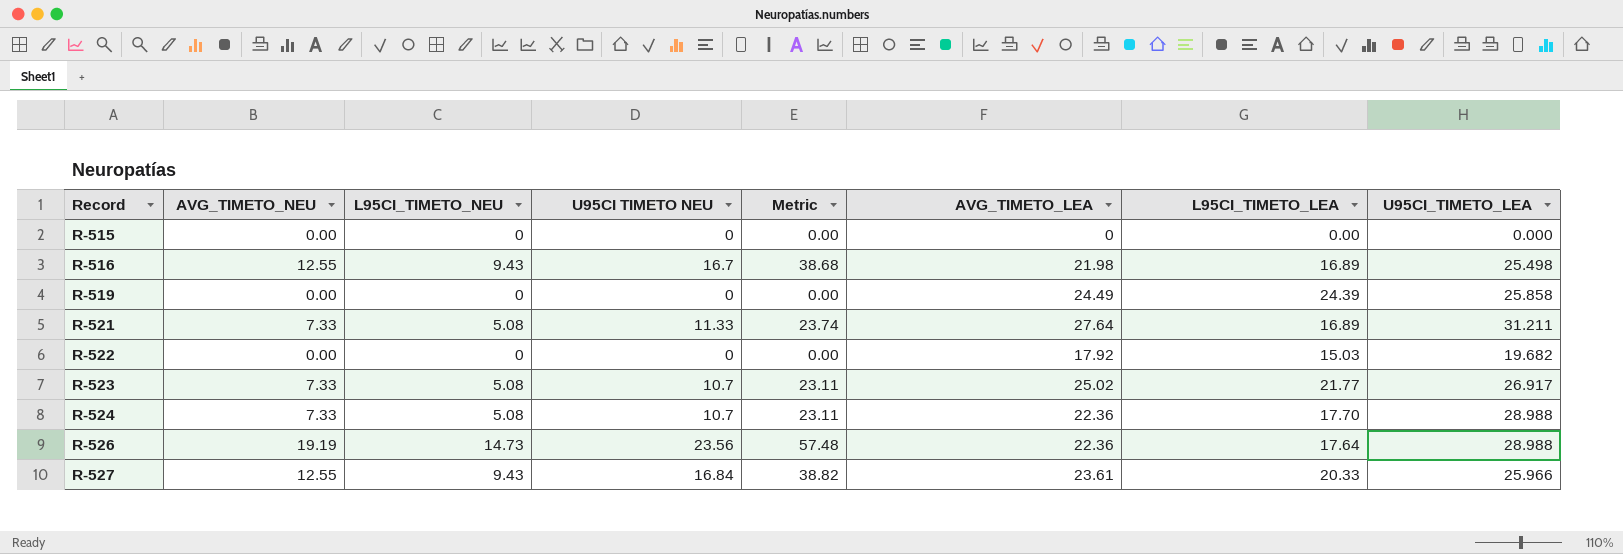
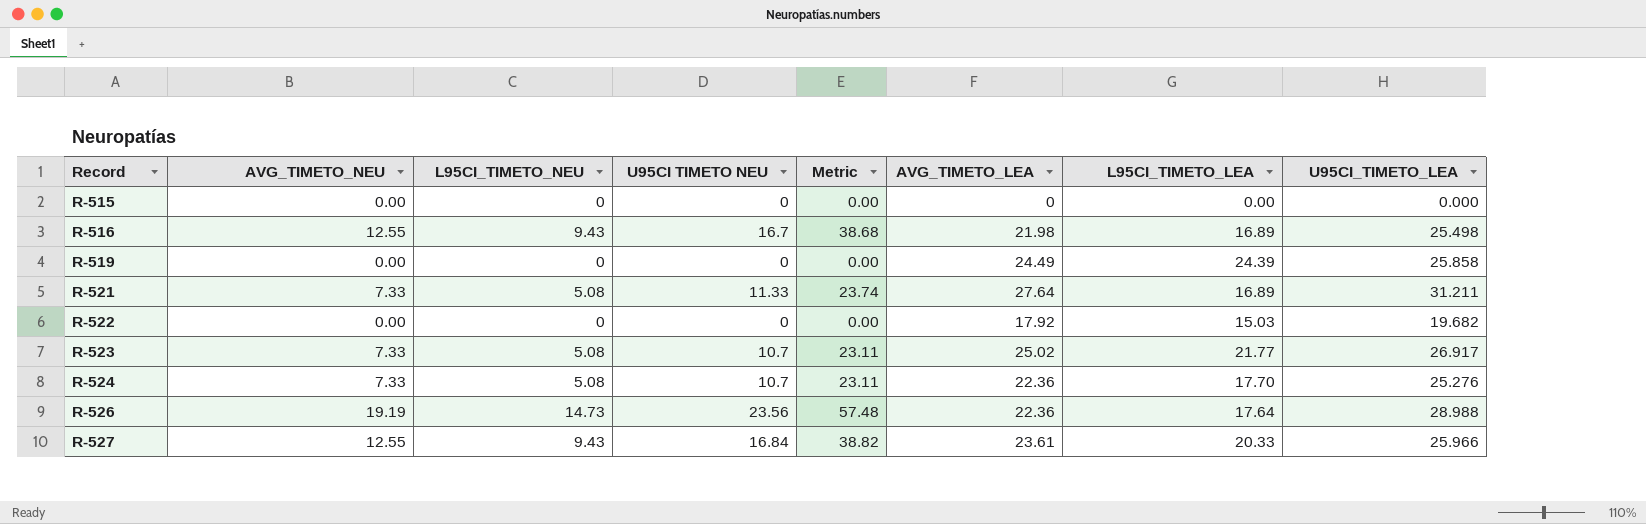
R-524 | U95CI_TIMETO_LEA: 28.988 -> 25.276

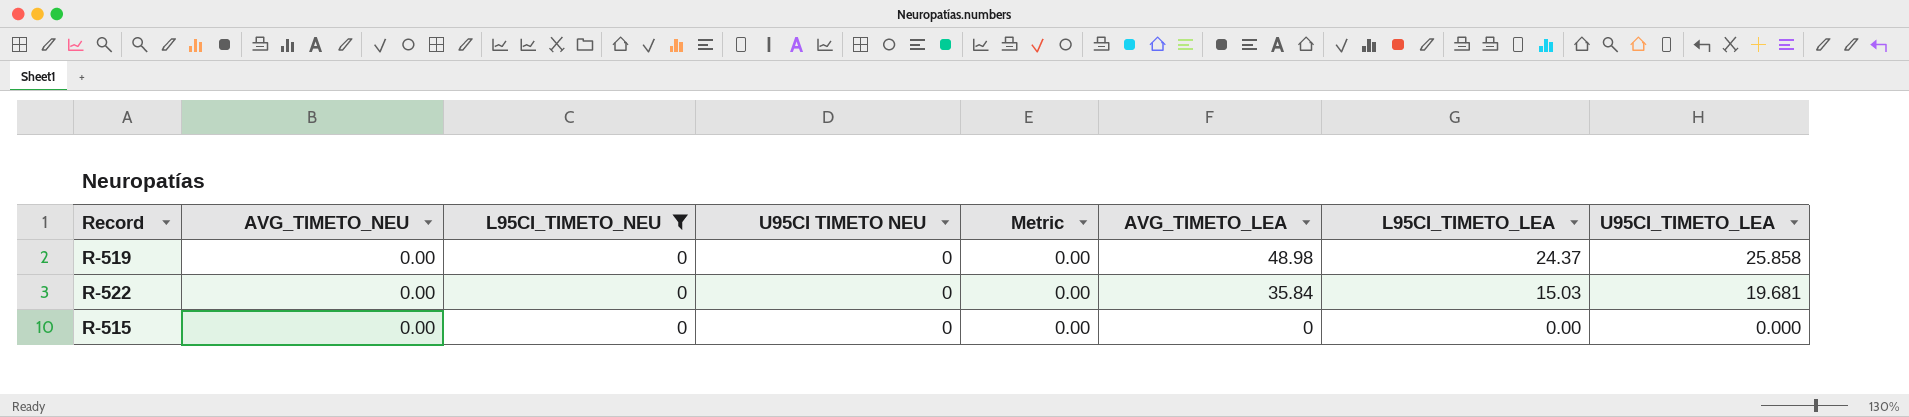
filter: none -> L95CI_TIMETO_NEU = 0
row order: Record ascending -> AVG_TIMETO_LEA descending
R-519 | AVG_TIMETO_LEA: 24.49 -> 48.98
R-519 | L95CI_TIMETO_LEA: 24.39 -> 24.37
R-522 | AVG_TIMETO_LEA: 17.92 -> 35.84
R-522 | U95CI_TIMETO_LEA: 19.682 -> 19.681

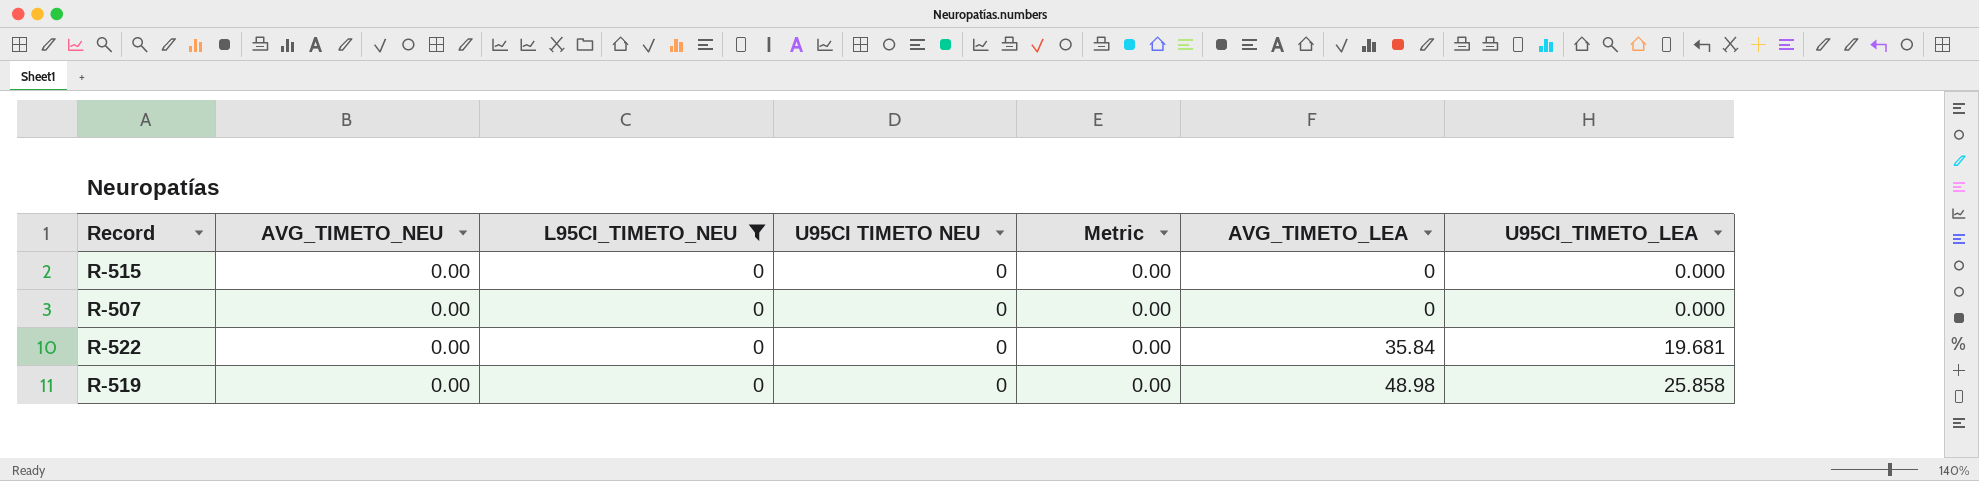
row order: AVG_TIMETO_LEA descending -> AVG_TIMETO_LEA ascending
column L95CI_TIMETO_LEA | position: 7 -> none
row R-507: none -> 0.00 | 0 | 0 | 0.00 | 0 | 0.000

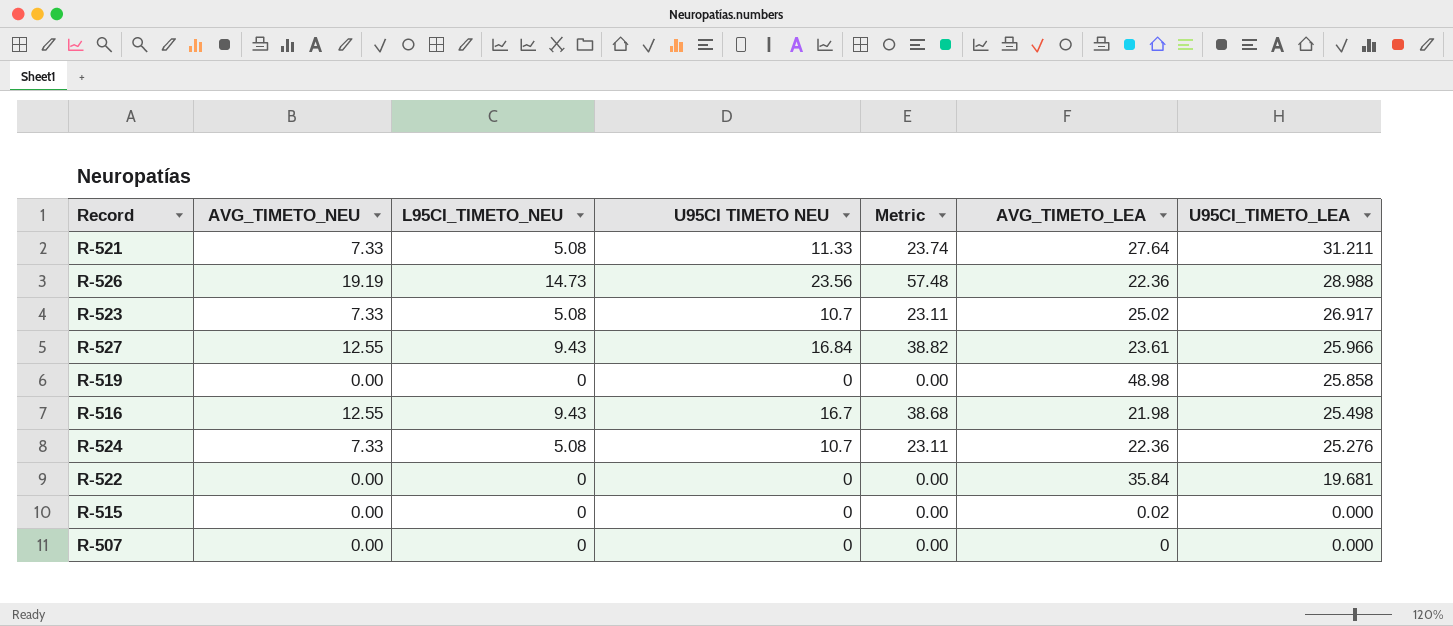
filter: L95CI_TIMETO_NEU = 0 -> none
row order: AVG_TIMETO_LEA ascending -> U95CI_TIMETO_LEA descending
R-515 | AVG_TIMETO_LEA: 0 -> 0.02

